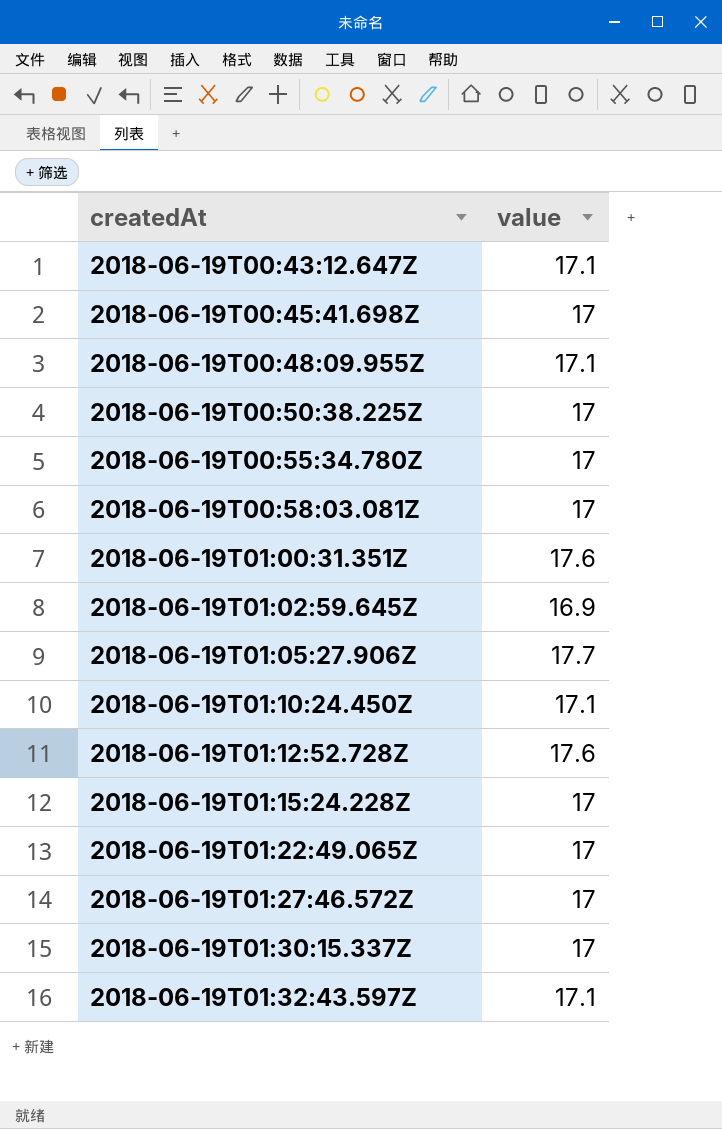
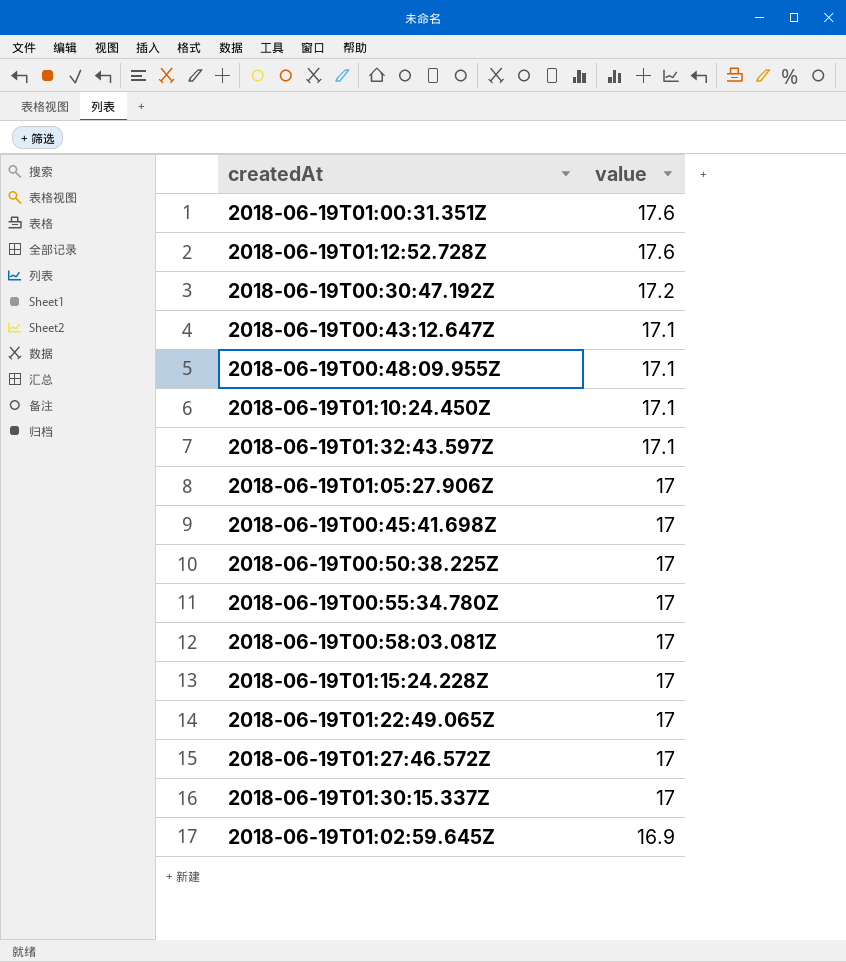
row order: createdAt ascending -> value descending
row 2018-06-19T00:30:47.192Z: none -> 17.2
2018-06-19T01:05:27.906Z | value: 17.7 -> 17

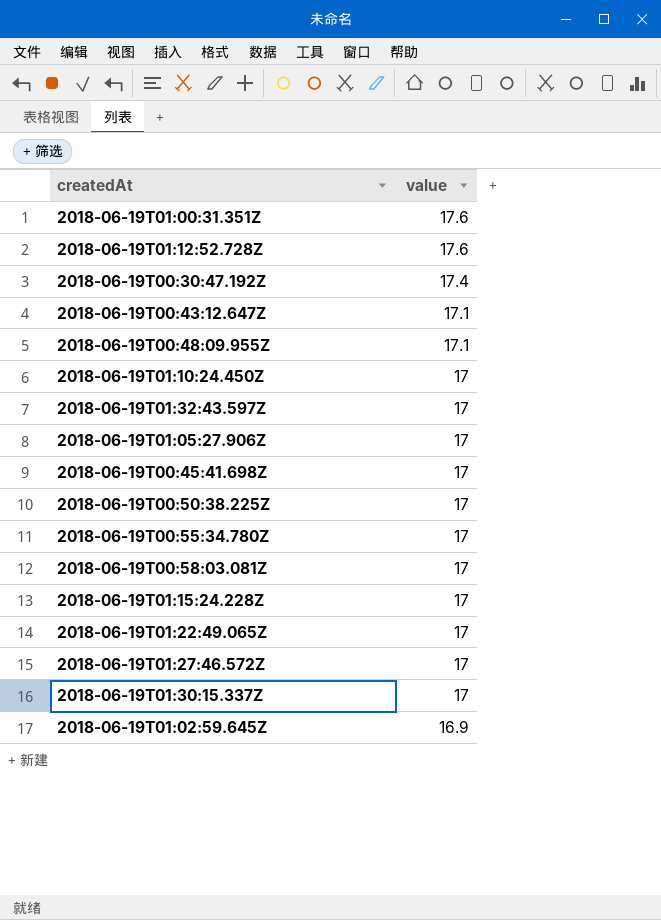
2018-06-19T00:30:47.192Z | value: 17.2 -> 17.4
2018-06-19T01:10:24.450Z | value: 17.1 -> 17
2018-06-19T01:32:43.597Z | value: 17.1 -> 17

